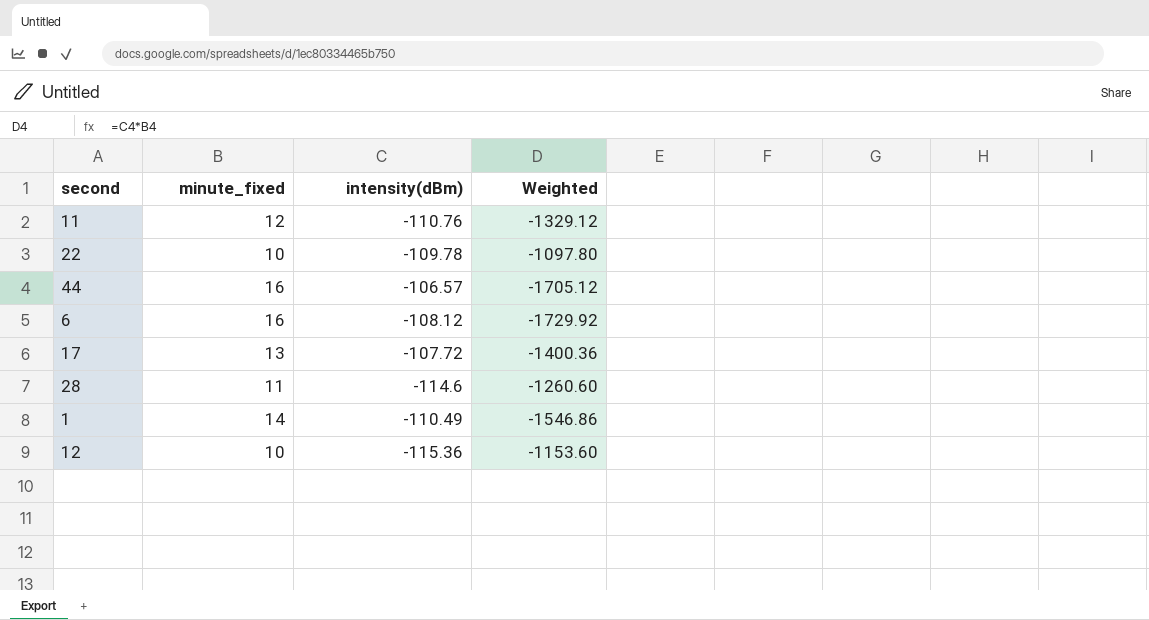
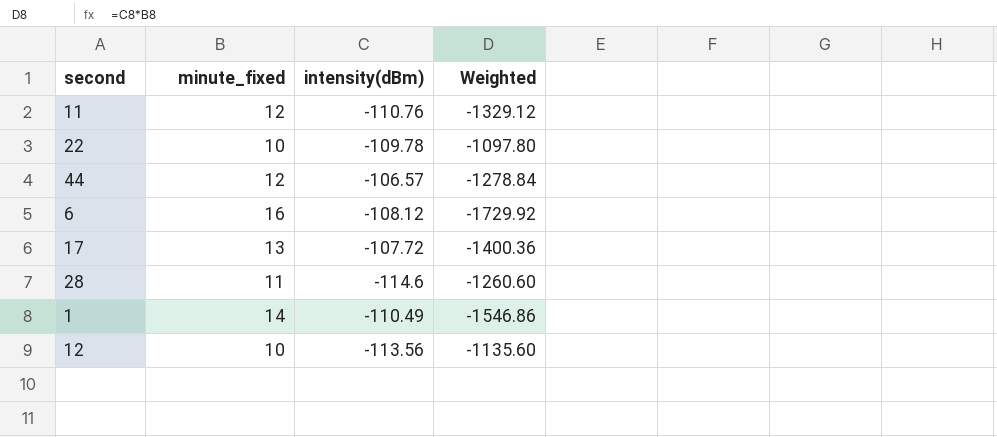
44 | minute_fixed: 16 -> 12
44 | Weighted: -1705.12 -> -1278.84
12 | intensity(dBm): -115.36 -> -113.56
12 | Weighted: -1153.60 -> -1135.60

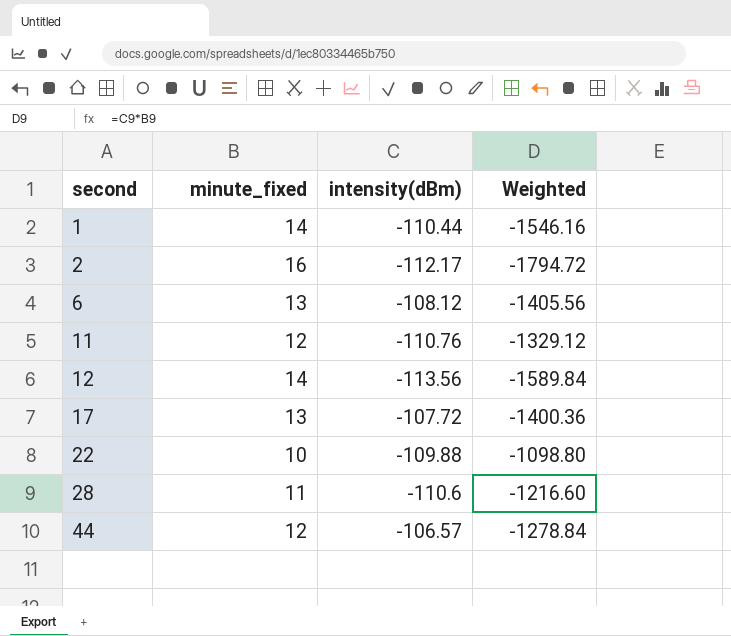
row order: none -> second ascending
1 | intensity(dBm): -110.49 -> -110.44
1 | Weighted: -1546.86 -> -1546.16
row 2: none -> 16 | -112.17 | -1794.72
6 | minute_fixed: 16 -> 13
6 | Weighted: -1729.92 -> -1405.56
12 | minute_fixed: 10 -> 14
12 | Weighted: -1135.60 -> -1589.84
22 | intensity(dBm): -109.78 -> -109.88
22 | Weighted: -1097.80 -> -1098.80
28 | intensity(dBm): -114.6 -> -110.6
28 | Weighted: -1260.60 -> -1216.60

